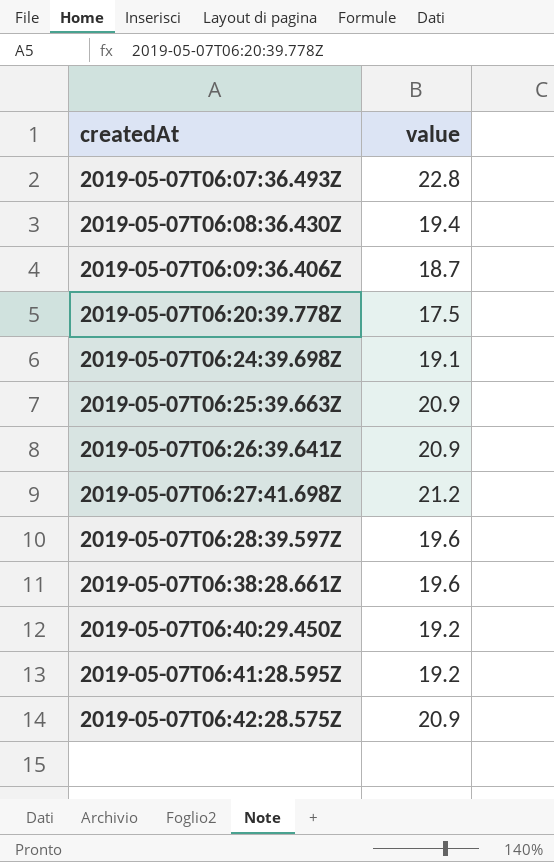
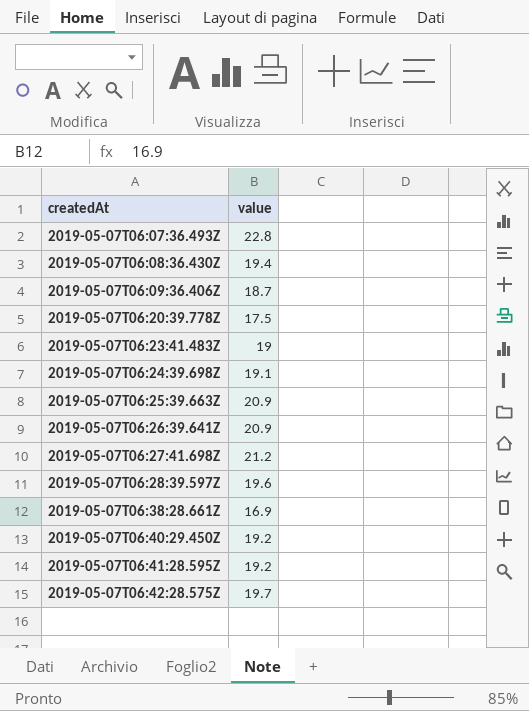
row 2019-05-07T06:23:41.483Z: none -> 19
2019-05-07T06:38:28.661Z | value: 19.6 -> 16.9
2019-05-07T06:42:28.575Z | value: 20.9 -> 19.7

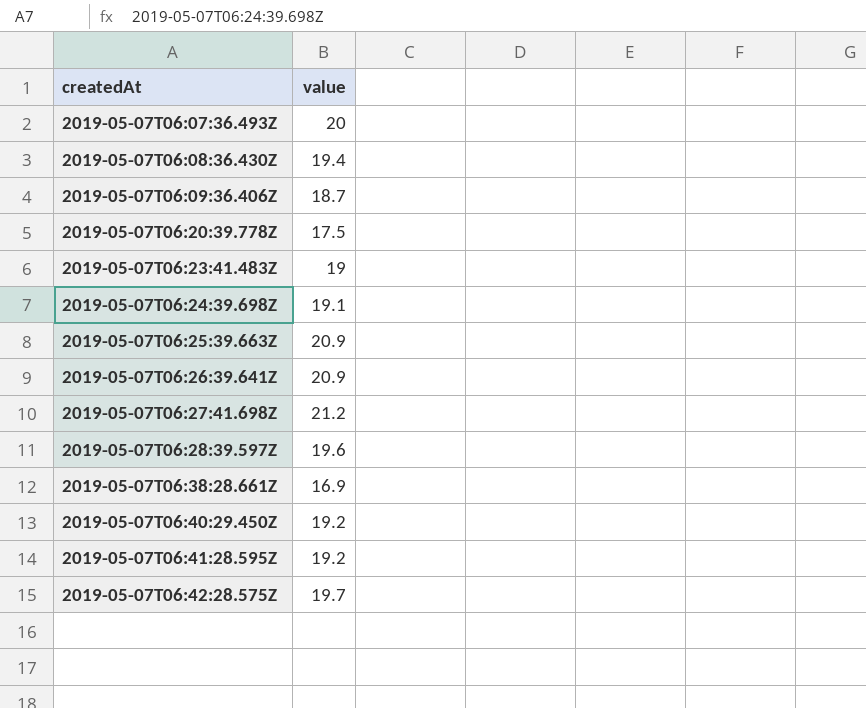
2019-05-07T06:07:36.493Z | value: 22.8 -> 20

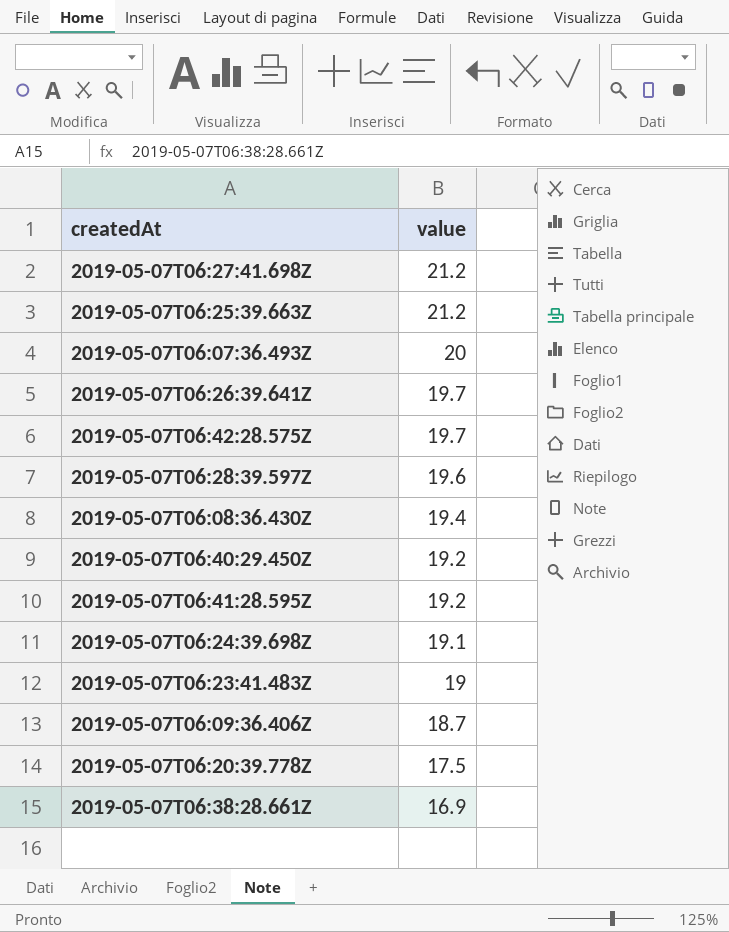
row order: createdAt ascending -> value descending
2019-05-07T06:25:39.663Z | value: 20.9 -> 21.2
2019-05-07T06:26:39.641Z | value: 20.9 -> 19.7

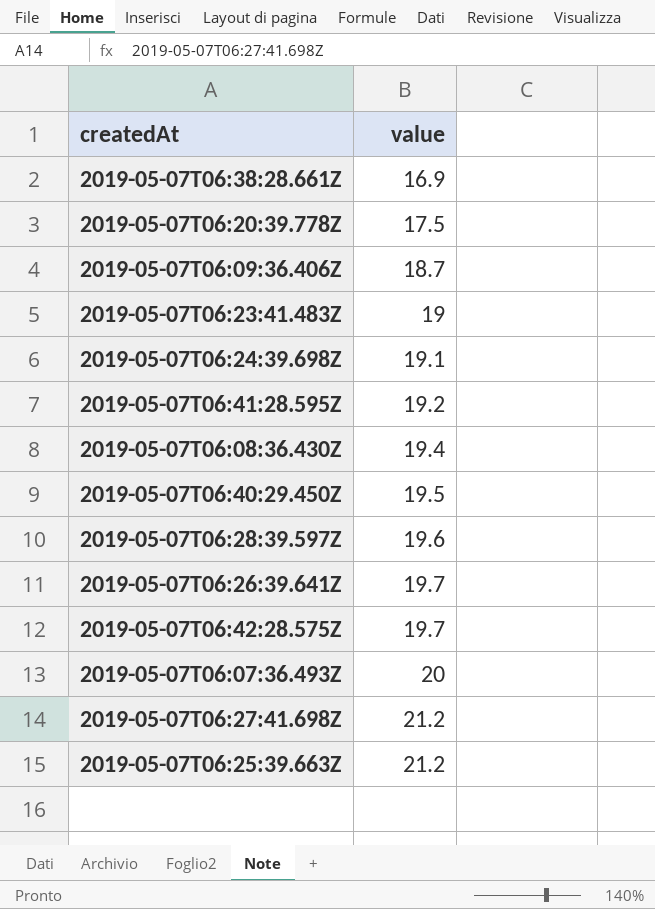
row order: value descending -> value ascending
2019-05-07T06:40:29.450Z | value: 19.2 -> 19.5

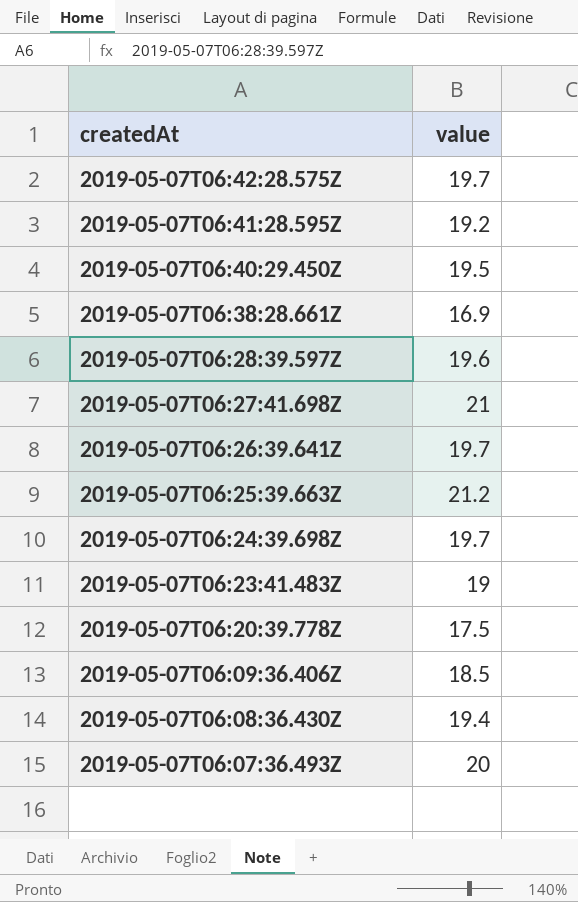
row order: value ascending -> createdAt descending
2019-05-07T06:27:41.698Z | value: 21.2 -> 21
2019-05-07T06:24:39.698Z | value: 19.1 -> 19.7
2019-05-07T06:09:36.406Z | value: 18.7 -> 18.5

